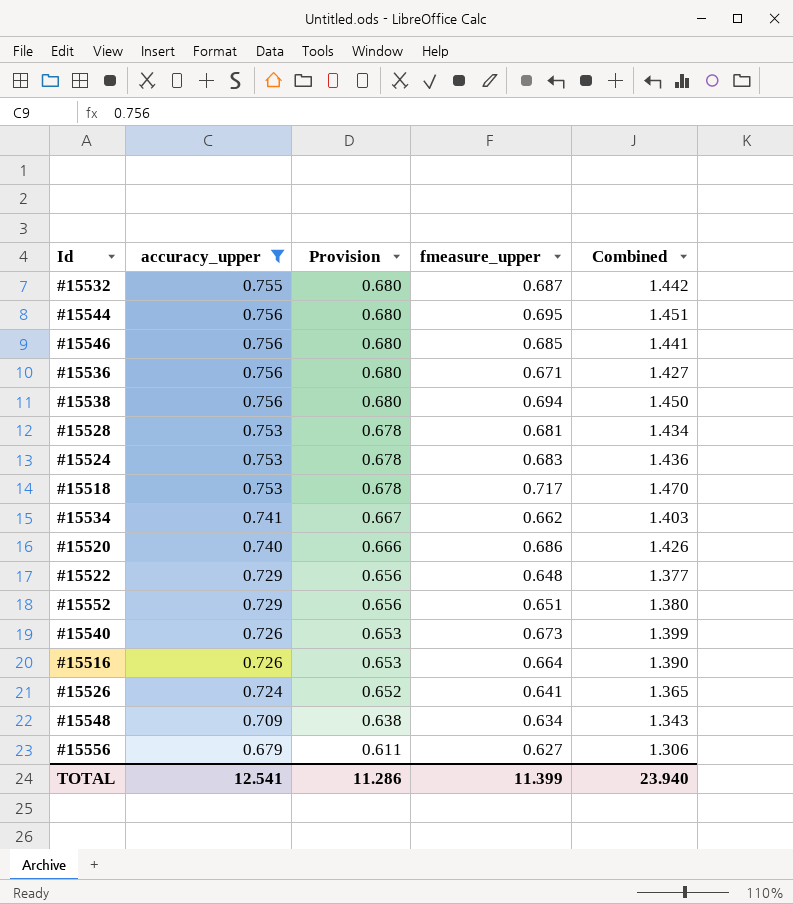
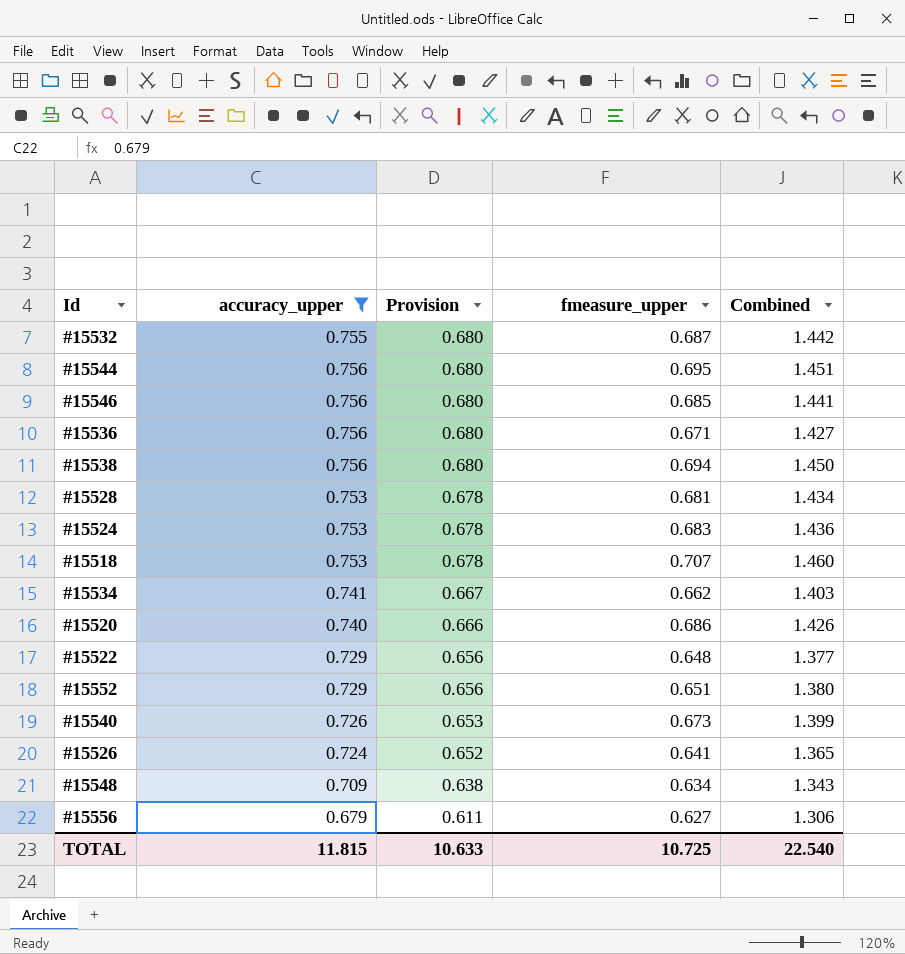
row #15516: 0.726 | 0.653 | 0.664 | 1.390 -> none
#15518 | fmeasure_upper: 0.717 -> 0.707
#15518 | Combined: 1.470 -> 1.460
TOTAL | accuracy_upper: 12.541 -> 11.815
TOTAL | Provision: 11.286 -> 10.633
TOTAL | fmeasure_upper: 11.399 -> 10.725
TOTAL | Combined: 23.940 -> 22.540

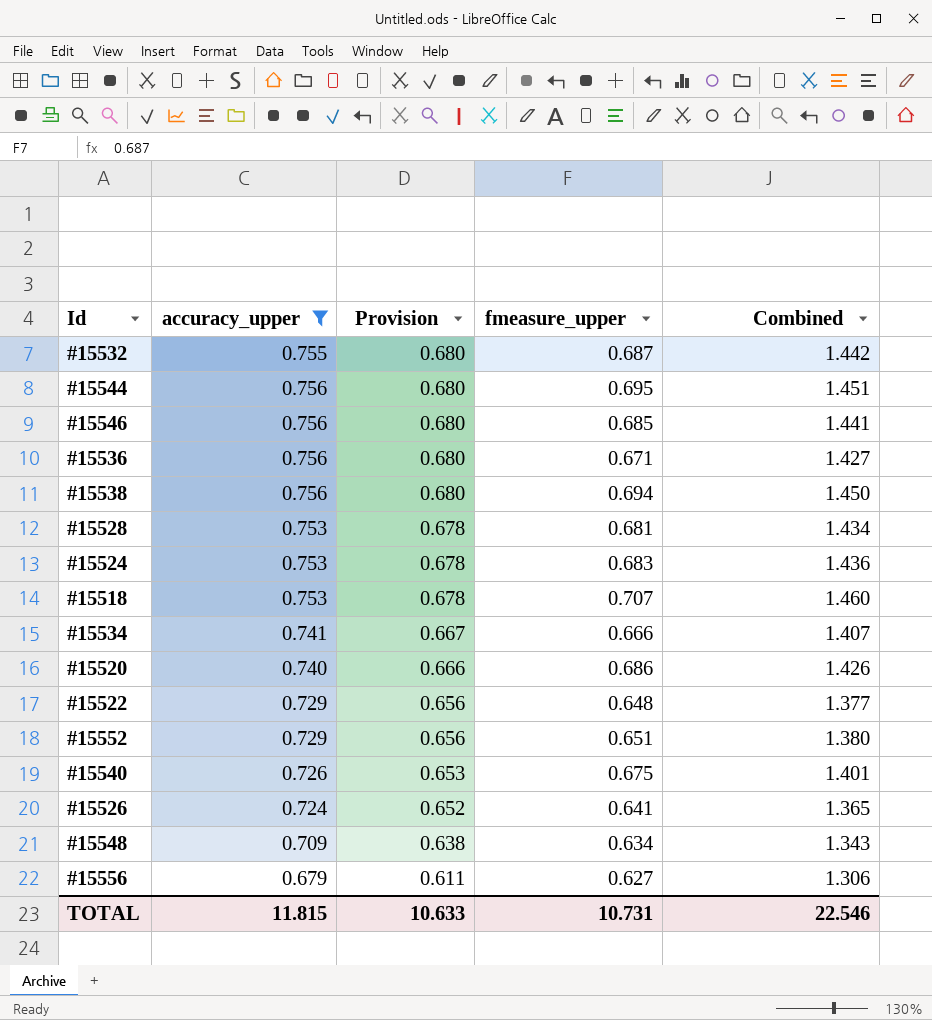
#15534 | fmeasure_upper: 0.662 -> 0.666
#15534 | Combined: 1.403 -> 1.407
#15540 | fmeasure_upper: 0.673 -> 0.675
#15540 | Combined: 1.399 -> 1.401
TOTAL | fmeasure_upper: 10.725 -> 10.731
TOTAL | Combined: 22.540 -> 22.546

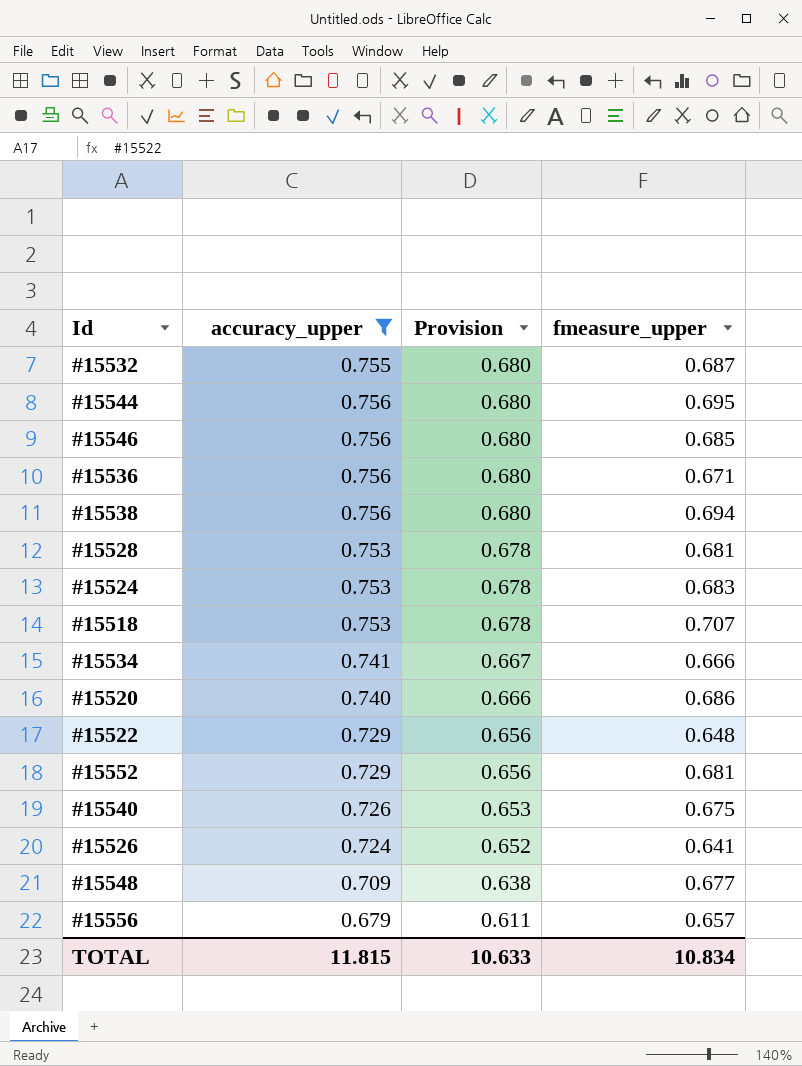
column Combined | formula: [accuracy_upper] + [fmeasure_upper] -> none
#15552 | fmeasure_upper: 0.651 -> 0.681
#15548 | fmeasure_upper: 0.634 -> 0.677
#15556 | fmeasure_upper: 0.627 -> 0.657
TOTAL | fmeasure_upper: 10.731 -> 10.834

